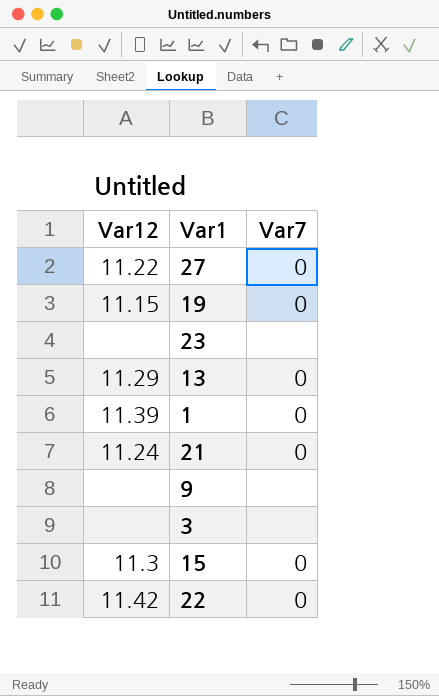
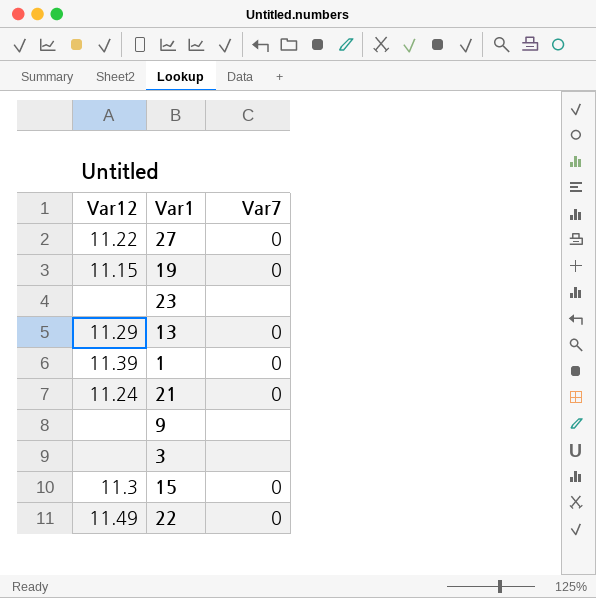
22 | Var12: 11.42 -> 11.49

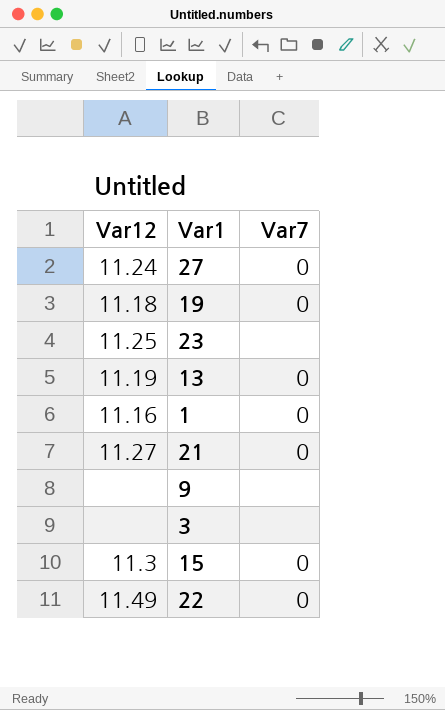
27 | Var12: 11.22 -> 11.24
19 | Var12: 11.15 -> 11.18
23 | Var12: none -> 11.25
13 | Var12: 11.29 -> 11.19
1 | Var12: 11.39 -> 11.16
21 | Var12: 11.24 -> 11.27

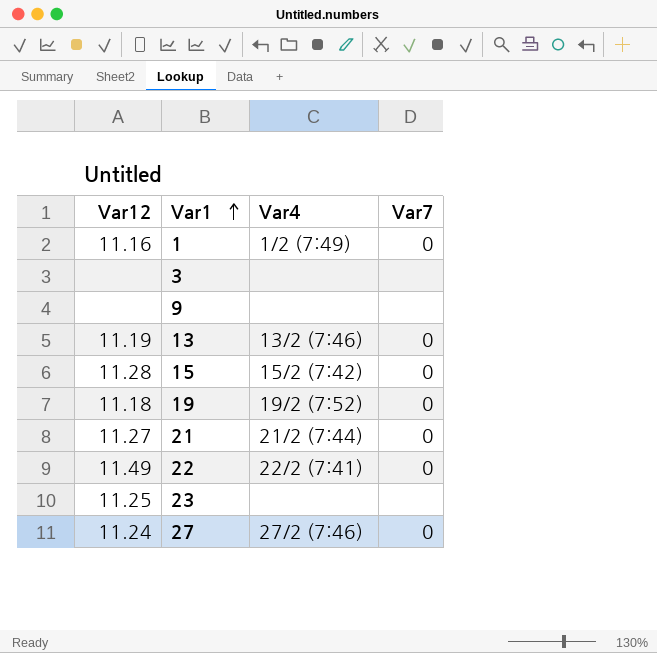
row order: none -> Var1 ascending
column Var4 | position: none -> 3
15 | Var12: 11.3 -> 11.28

